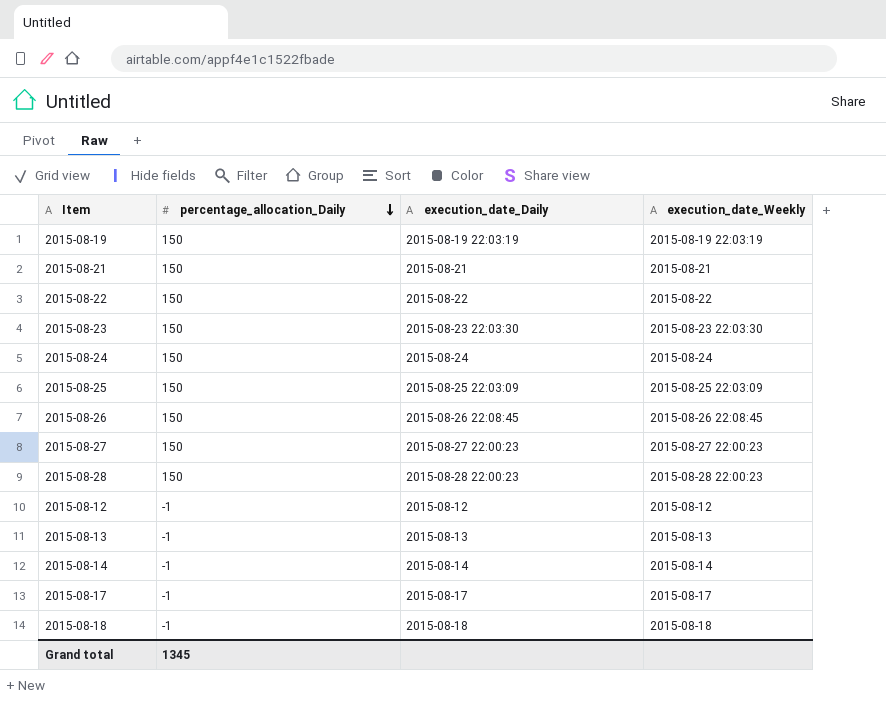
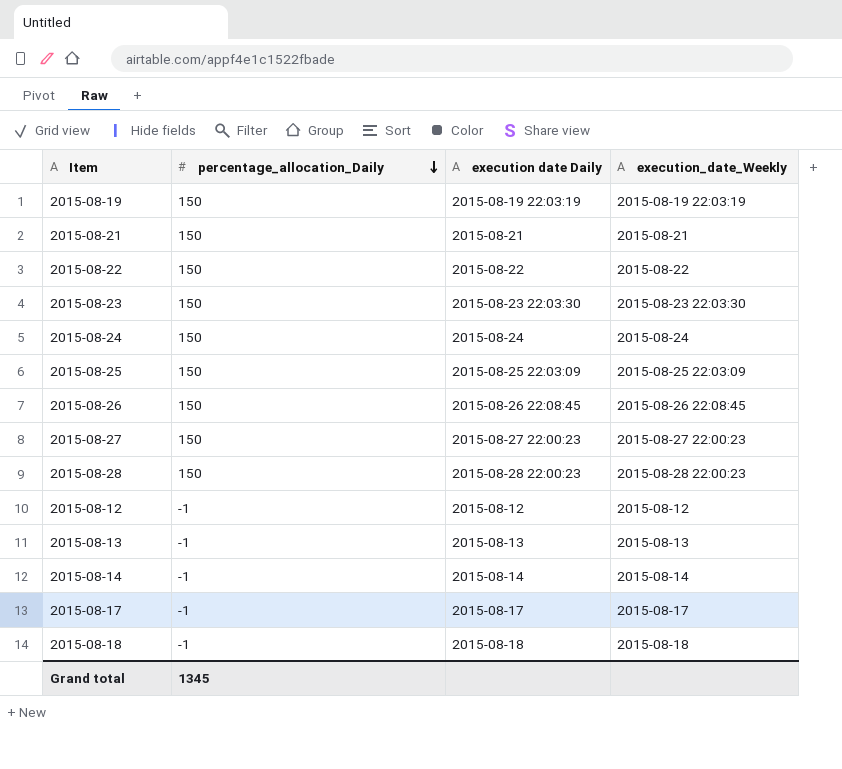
column name: execution_date_Daily -> execution date Daily

